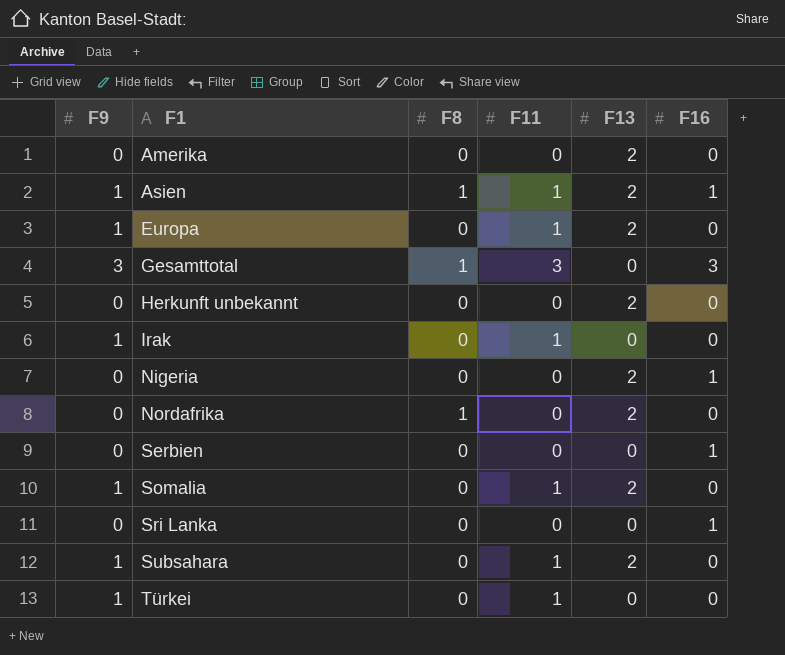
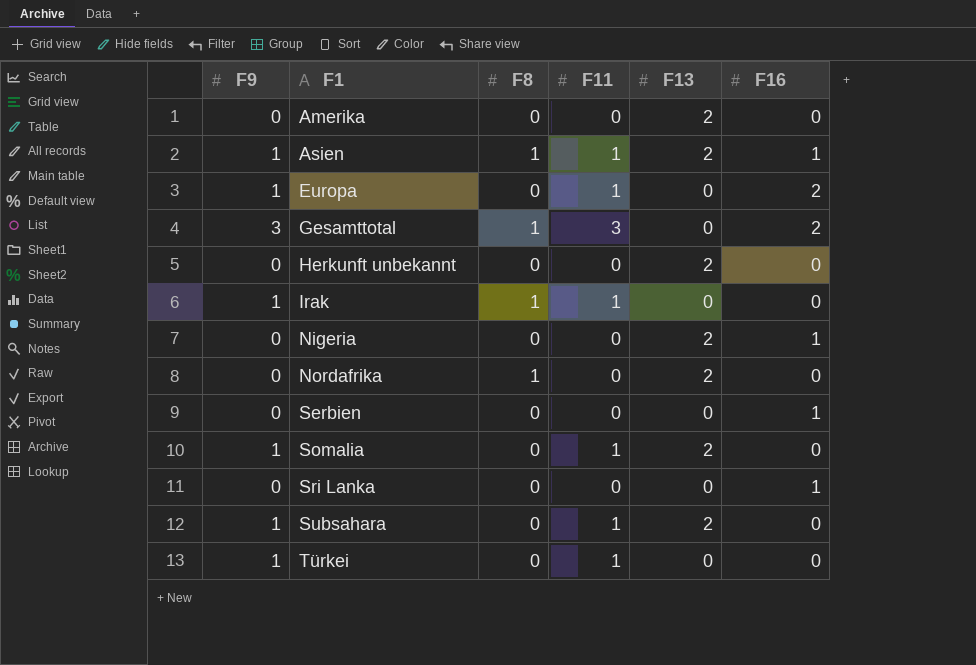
Europa | F13: 2 -> 0
Europa | F16: 0 -> 2
Gesamttotal | F16: 3 -> 2
Irak | F8: 0 -> 1

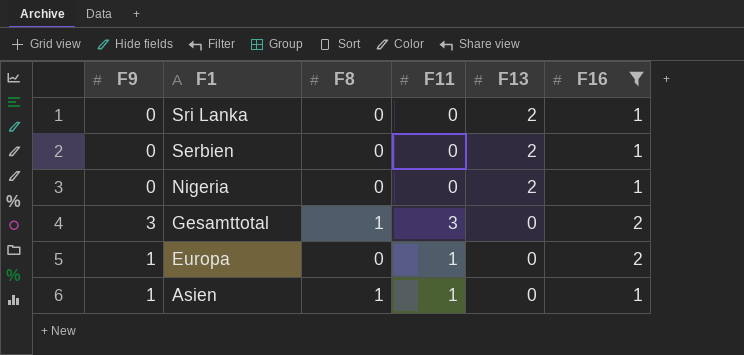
filter: none -> F16 != 0
row order: F1 ascending -> F1 descending
Sri Lanka | F13: 0 -> 2
Serbien | F13: 0 -> 2
Asien | F13: 2 -> 0

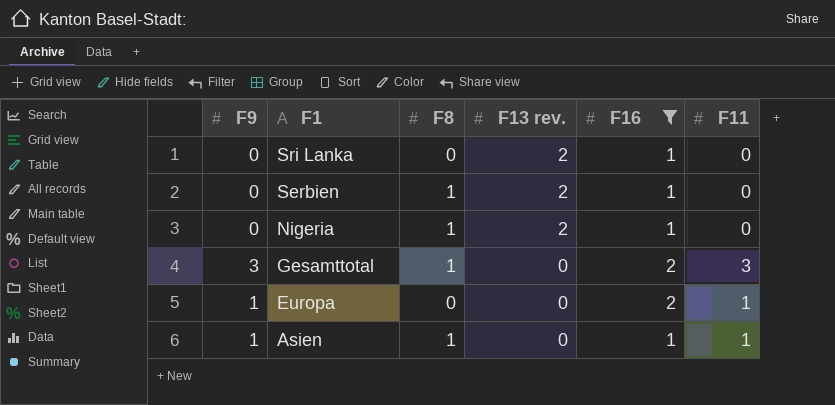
column name: F13 -> F13 rev.
column F11 | position: 4 -> 6
Serbien | F8: 0 -> 1
Nigeria | F8: 0 -> 1

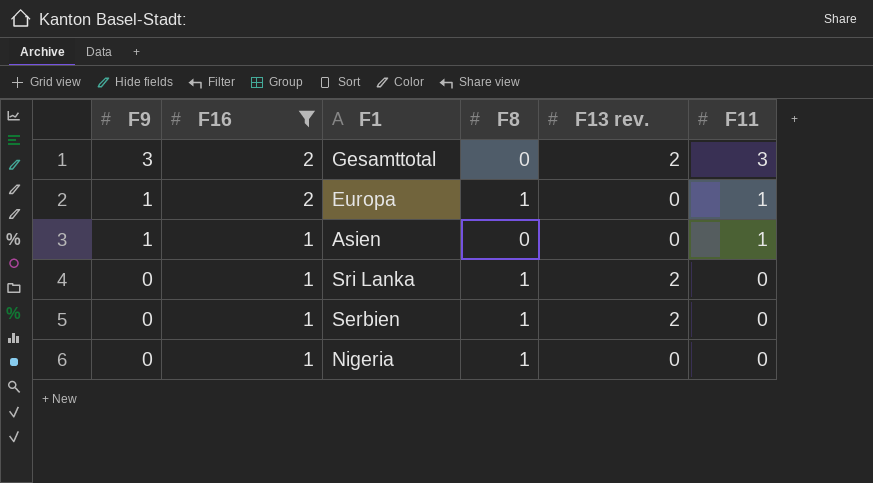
row order: F1 descending -> F9 descending
column F16 | position: 5 -> 2
Gesamttotal | F8: 1 -> 0
Gesamttotal | F13 rev.: 0 -> 2
Europa | F8: 0 -> 1
Asien | F8: 1 -> 0
Sri Lanka | F8: 0 -> 1
Nigeria | F13 rev.: 2 -> 0

